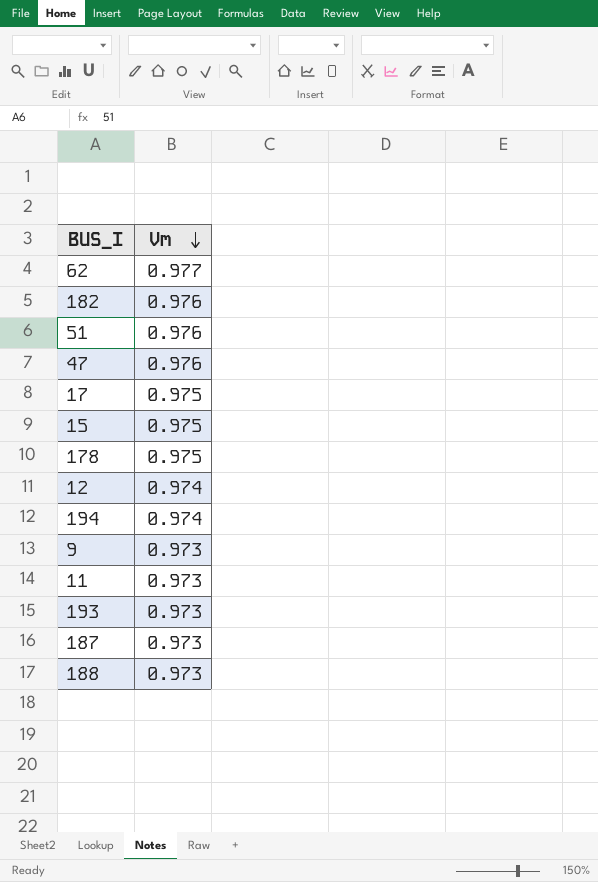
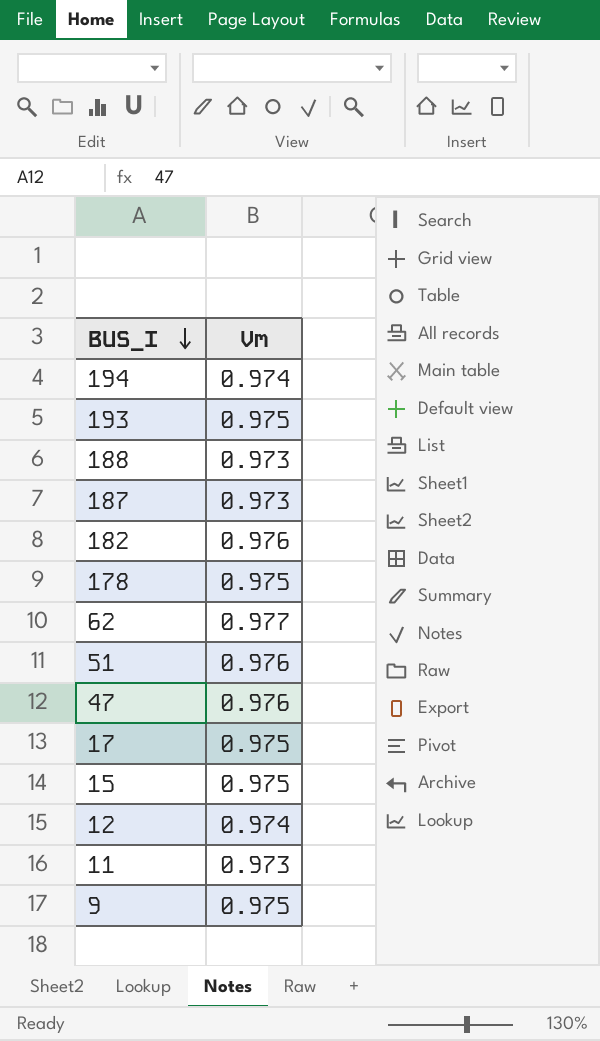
row order: Vm descending -> BUS_I descending
193 | Vm: 0.973 -> 0.975
9 | Vm: 0.973 -> 0.975

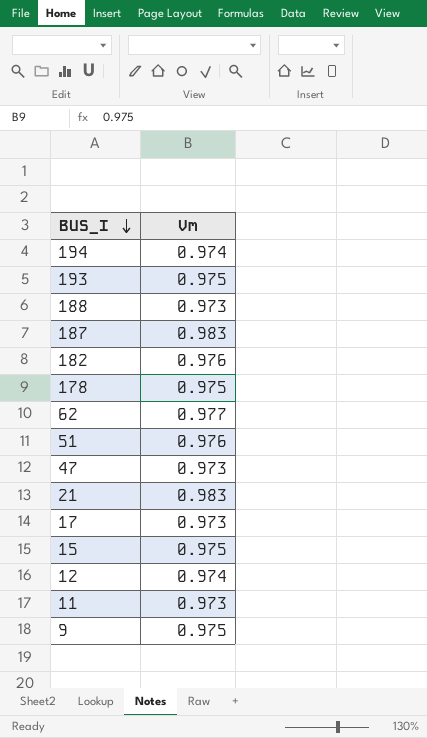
187 | Vm: 0.973 -> 0.983
47 | Vm: 0.976 -> 0.973
row 21: none -> 0.983
17 | Vm: 0.975 -> 0.973

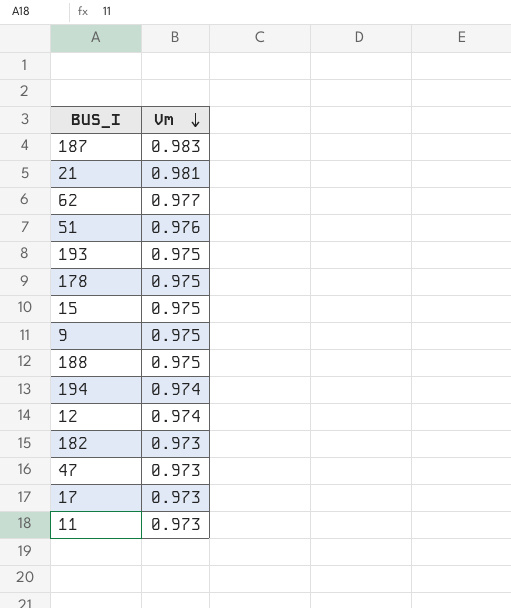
row order: BUS_I descending -> Vm descending
21 | Vm: 0.983 -> 0.981
188 | Vm: 0.973 -> 0.975
182 | Vm: 0.976 -> 0.973

